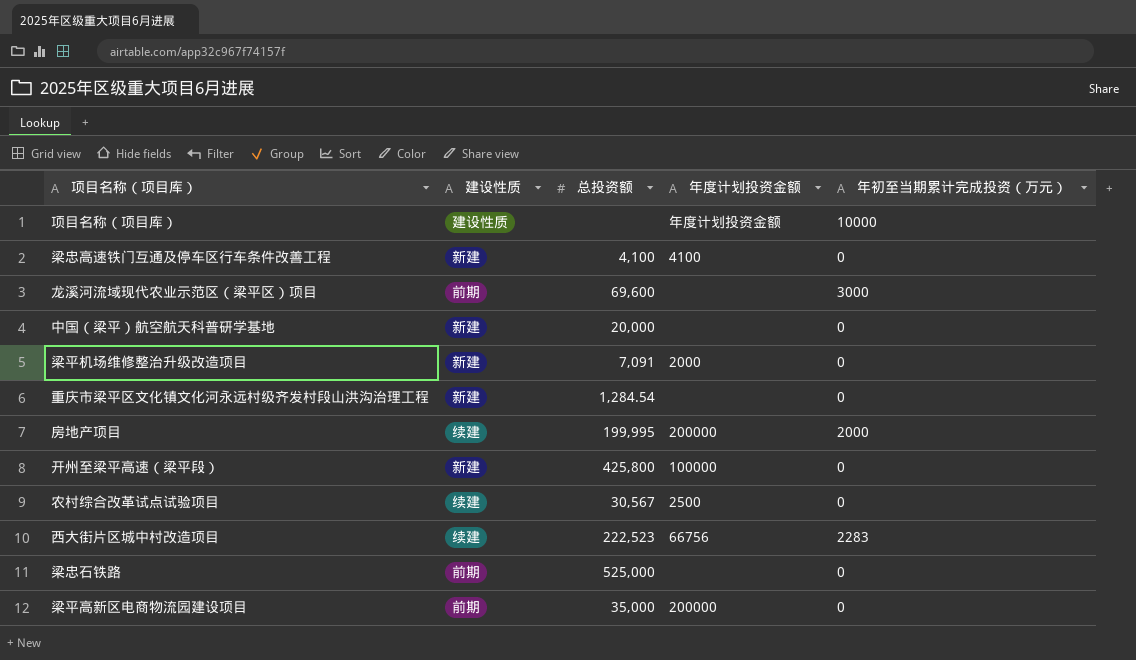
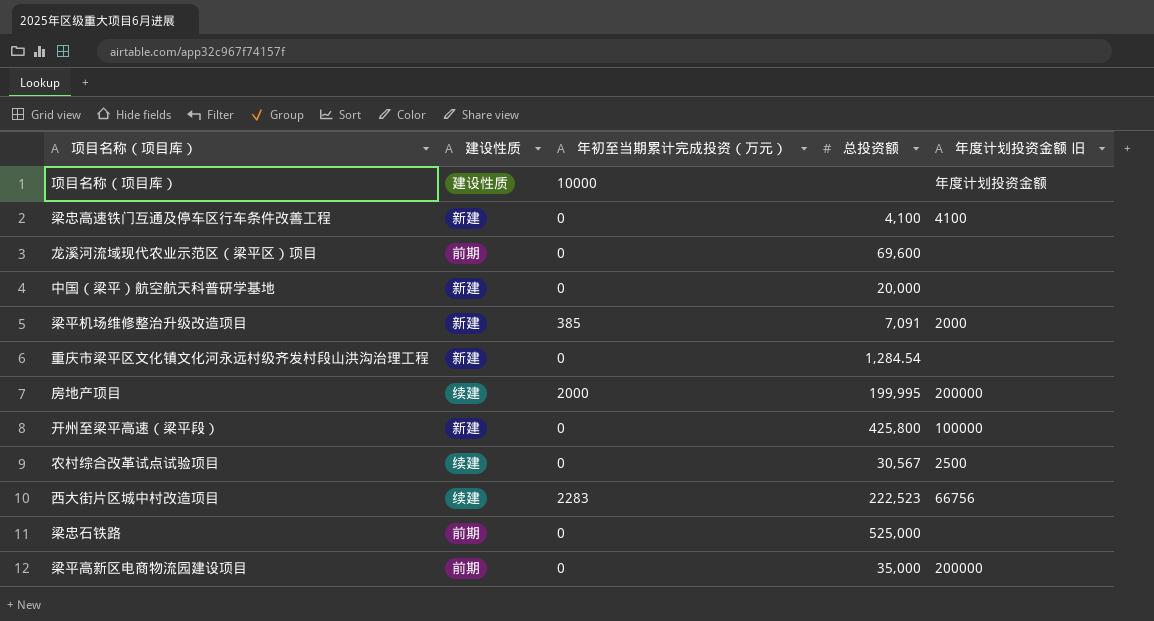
column 年初至当期累计完成投资（万元） | position: 5 -> 3
column name: 年度计划投资金额 -> 年度计划投资金额 旧
龙溪河流域现代农业示范区（梁平区）项目 | 年初至当期累计完成投资（万元）: 3000 -> 0
梁平机场维修整治升级改造项目 | 年初至当期累计完成投资（万元）: 0 -> 385

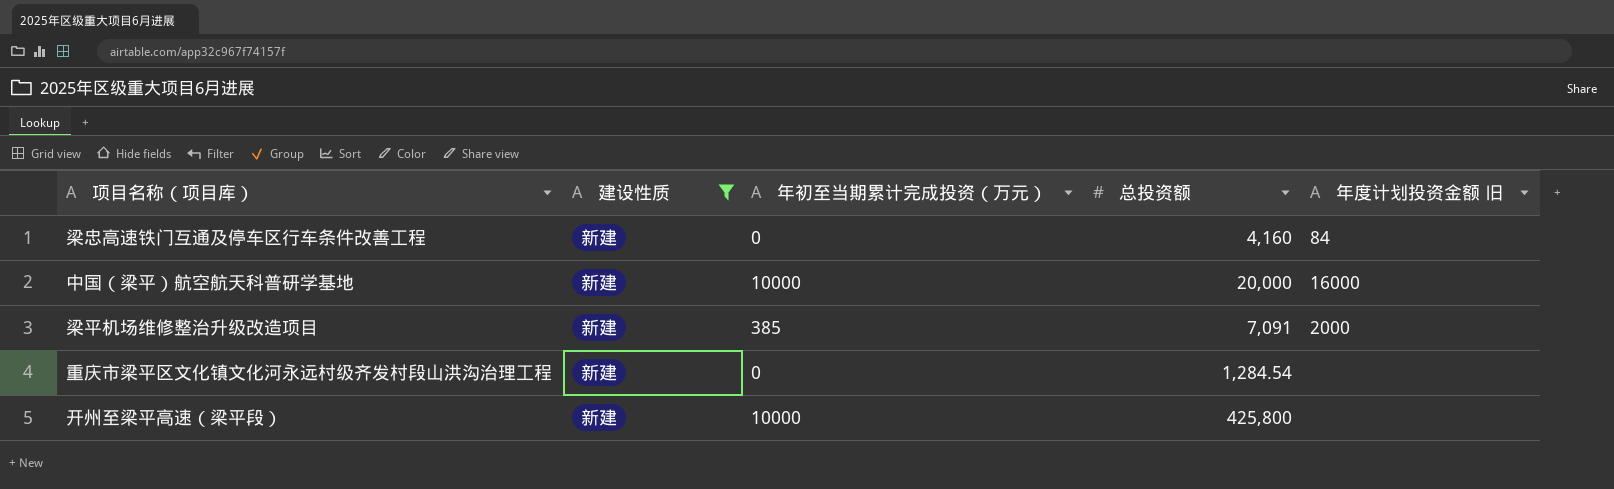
filter: none -> 建设性质 = 新建
梁忠高速铁门互通及停车区行车条件改善工程 | 总投资额: 4,100 -> 4,160
梁忠高速铁门互通及停车区行车条件改善工程 | 年度计划投资金额 旧: 4100 -> 84
中国（梁平）航空航天科普研学基地 | 年初至当期累计完成投资（万元）: 0 -> 10000
中国（梁平）航空航天科普研学基地 | 年度计划投资金额 旧: none -> 16000
开州至梁平高速（梁平段） | 年初至当期累计完成投资（万元）: 0 -> 10000
开州至梁平高速（梁平段） | 年度计划投资金额 旧: 100000 -> none

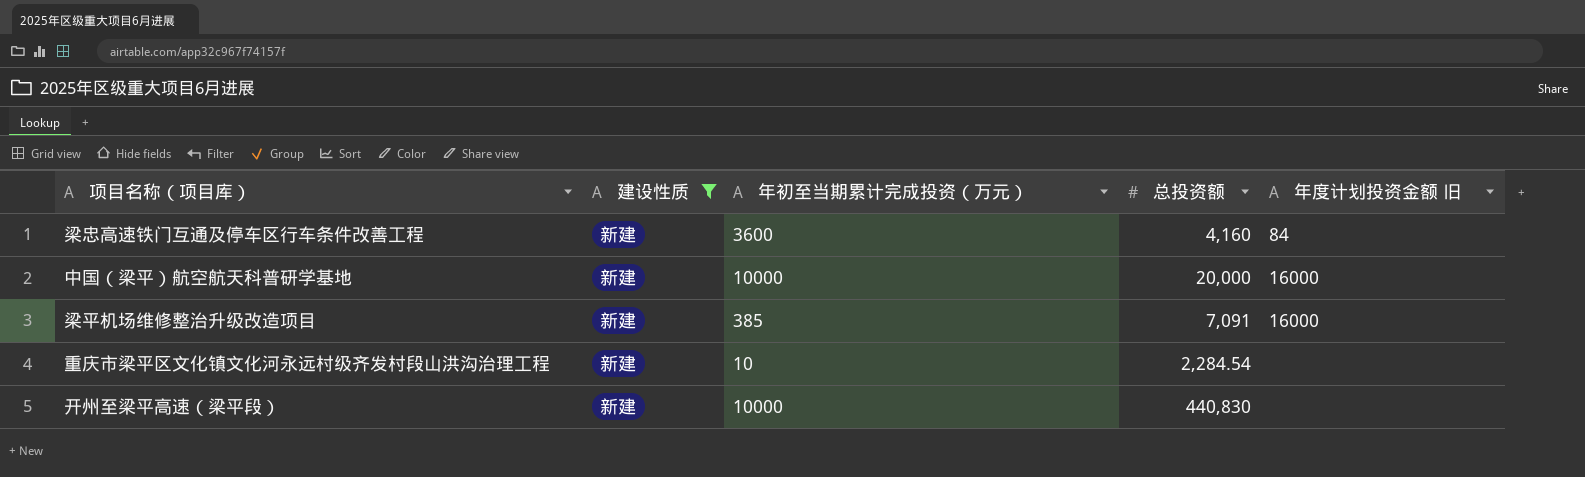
梁忠高速铁门互通及停车区行车条件改善工程 | 年初至当期累计完成投资（万元）: 0 -> 3600
梁平机场维修整治升级改造项目 | 年度计划投资金额 旧: 2000 -> 16000
重庆市梁平区文化镇文化河永远村级齐发村段山洪沟治理工程 | 年初至当期累计完成投资（万元）: 0 -> 10
重庆市梁平区文化镇文化河永远村级齐发村段山洪沟治理工程 | 总投资额: 1,284.54 -> 2,284.54
开州至梁平高速（梁平段） | 总投资额: 425,800 -> 440,830

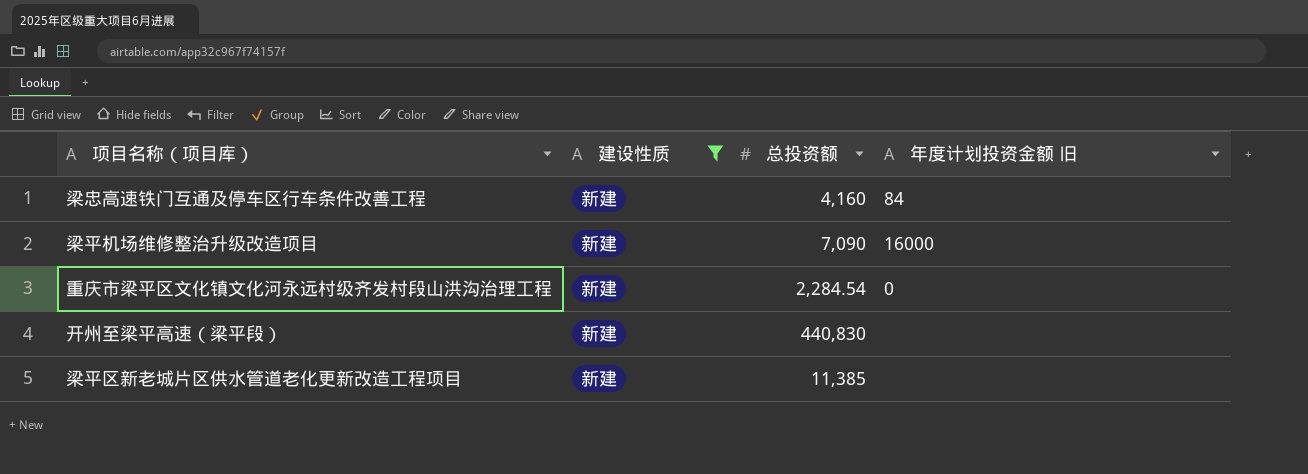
column 年初至当期累计完成投资（万元） | position: 3 -> none
row 中国（梁平）航空航天科普研学基地: 新建 | 10000 | 20,000 | 16000 -> none
梁平机场维修整治升级改造项目 | 总投资额: 7,091 -> 7,090
重庆市梁平区文化镇文化河永远村级齐发村段山洪沟治理工程 | 年度计划投资金额 旧: none -> 0
row 梁平区新老城片区供水管道老化更新改造工程项目: none -> 新建 | 11,385 | none

